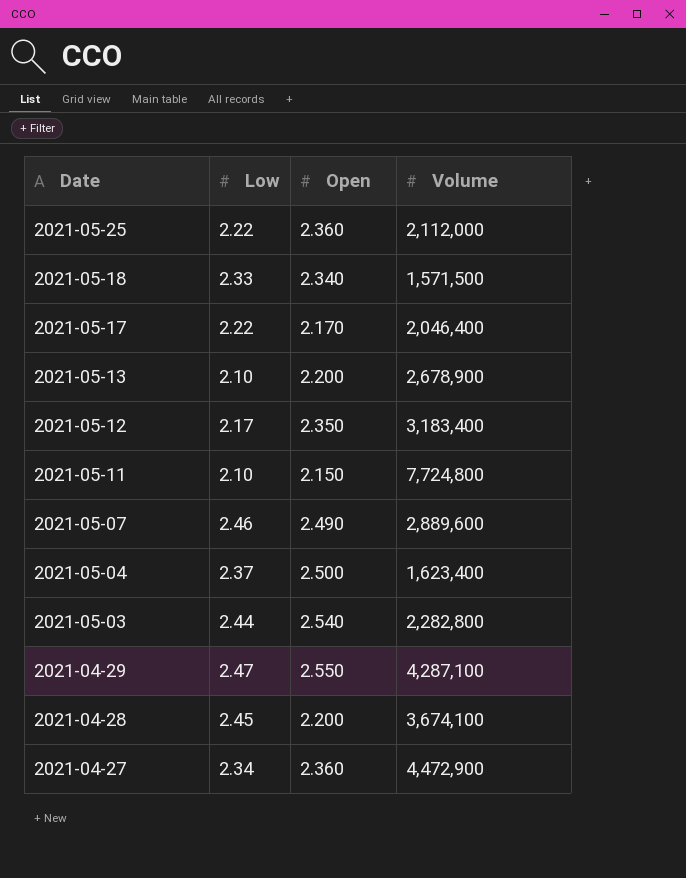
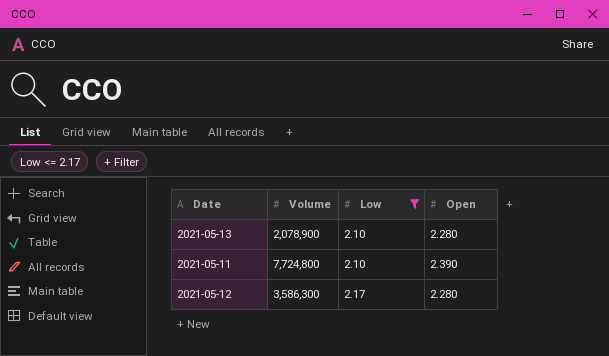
filter: none -> Low <= 2.17
row order: Date descending -> Low ascending
column Volume | position: 4 -> 2
2021-05-13 | Volume: 2,678,900 -> 2,078,900
2021-05-13 | Open: 2.200 -> 2.280
2021-05-11 | Open: 2.150 -> 2.390
2021-05-12 | Volume: 3,183,400 -> 3,586,300
2021-05-12 | Open: 2.350 -> 2.280

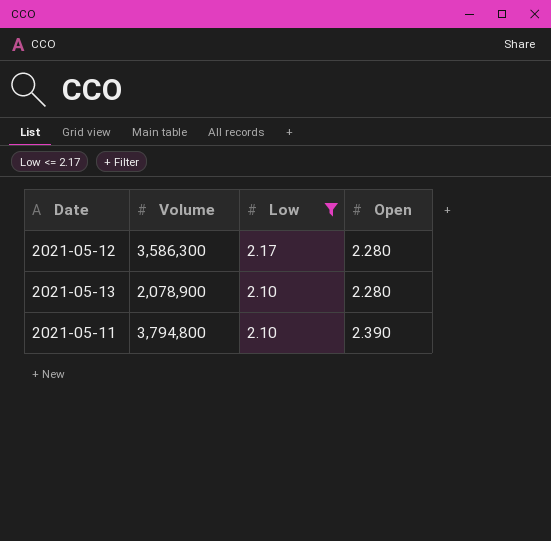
row order: Low ascending -> Low descending
2021-05-11 | Volume: 7,724,800 -> 3,794,800

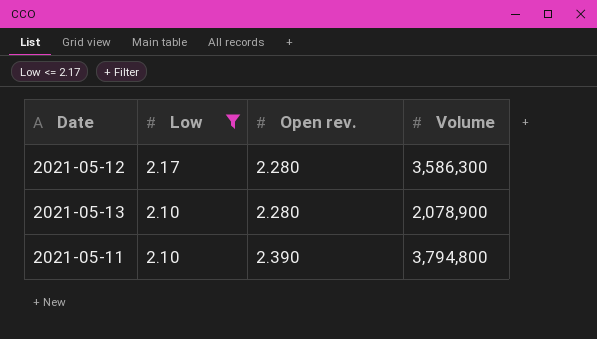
column name: Open -> Open rev.
column Volume | position: 2 -> 4

